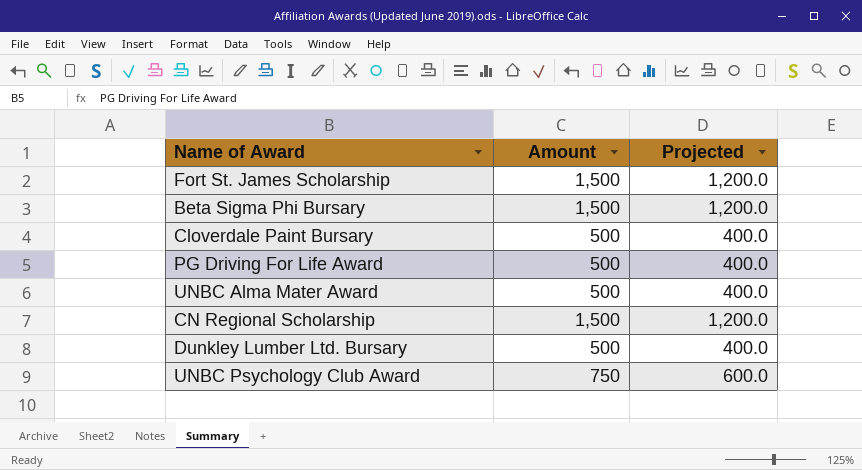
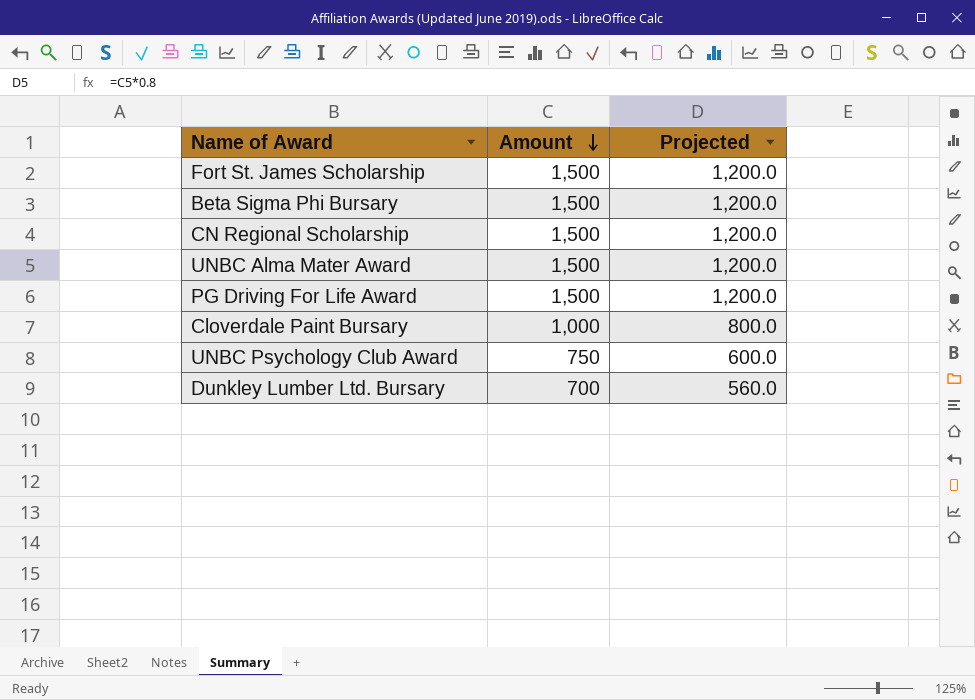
row order: none -> Amount descending
UNBC Alma Mater Award | Amount: 500 -> 1,500
UNBC Alma Mater Award | Projected: 400.0 -> 1,200.0
PG Driving For Life Award | Amount: 500 -> 1,500
PG Driving For Life Award | Projected: 400.0 -> 1,200.0
Cloverdale Paint Bursary | Amount: 500 -> 1,000
Cloverdale Paint Bursary | Projected: 400.0 -> 800.0
Dunkley Lumber Ltd. Bursary | Amount: 500 -> 700
Dunkley Lumber Ltd. Bursary | Projected: 400.0 -> 560.0

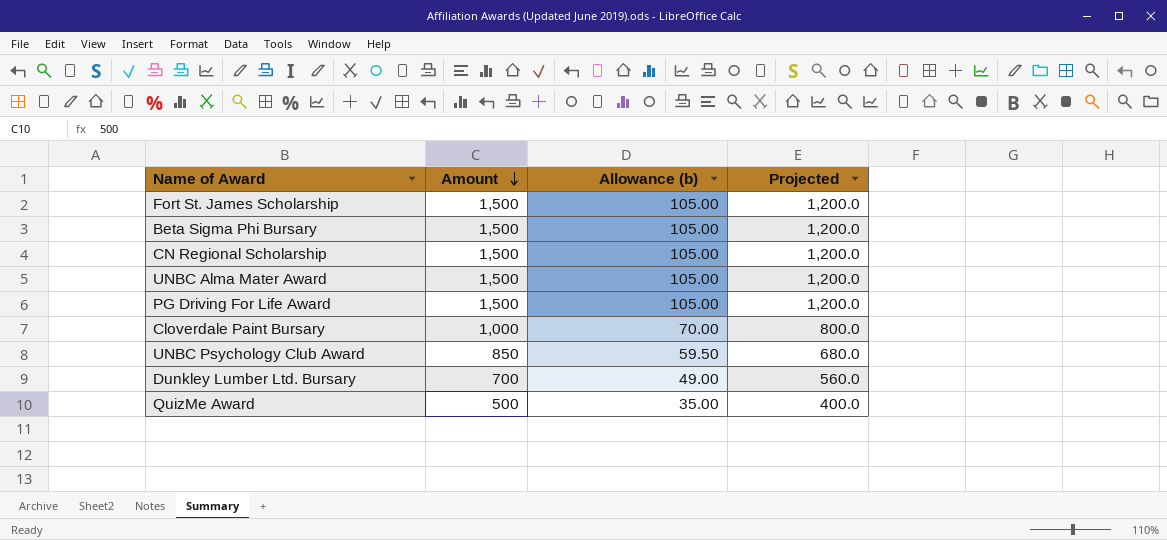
column Allowance (b) | formula: none -> [Amount] * 0.07
UNBC Psychology Club Award | Amount: 750 -> 850
UNBC Psychology Club Award | Projected: 600.0 -> 680.0
row QuizMe Award: none -> 500 | 35.00 | 400.0

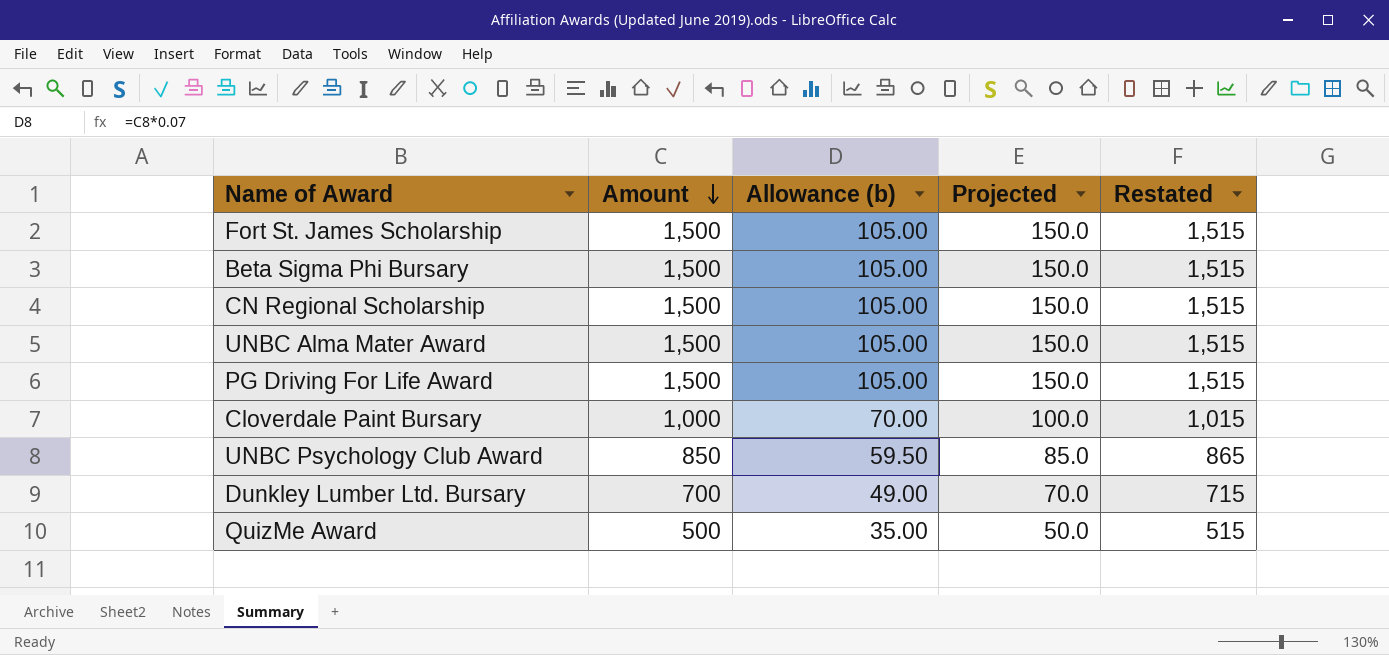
column Projected | formula: [Amount] * 0.8 -> [Amount] * 0.1
column Restated | formula: none -> [Amount] + 15

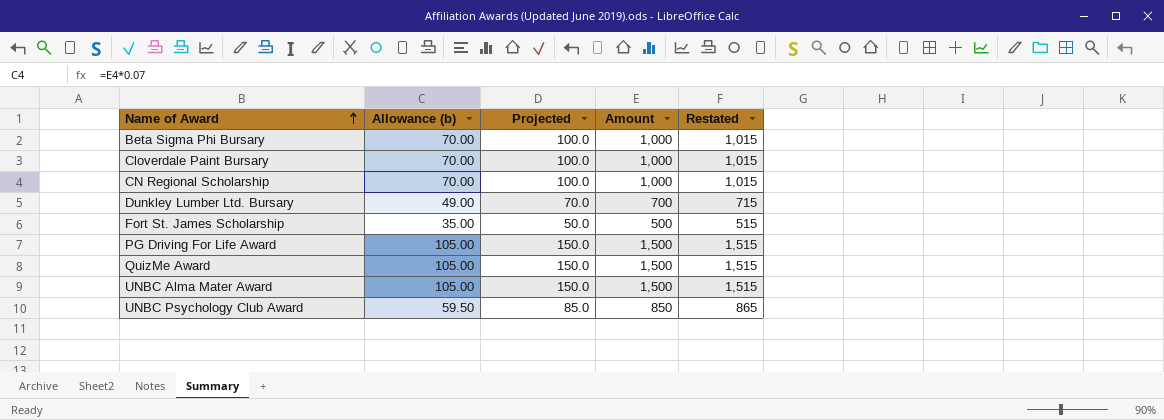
row order: Amount descending -> Name of Award ascending
column Amount | position: 2 -> 4
Beta Sigma Phi Bursary | Allowance (b): 105.00 -> 70.00
Beta Sigma Phi Bursary | Projected: 150.0 -> 100.0
Beta Sigma Phi Bursary | Amount: 1,500 -> 1,000
Beta Sigma Phi Bursary | Restated: 1,515 -> 1,015
CN Regional Scholarship | Allowance (b): 105.00 -> 70.00
CN Regional Scholarship | Projected: 150.0 -> 100.0
CN Regional Scholarship | Amount: 1,500 -> 1,000
CN Regional Scholarship | Restated: 1,515 -> 1,015
Fort St. James Scholarship | Allowance (b): 105.00 -> 35.00
Fort St. James Scholarship | Projected: 150.0 -> 50.0
Fort St. James Scholarship | Amount: 1,500 -> 500
Fort St. James Scholarship | Restated: 1,515 -> 515
QuizMe Award | Allowance (b): 35.00 -> 105.00
QuizMe Award | Projected: 50.0 -> 150.0
QuizMe Award | Amount: 500 -> 1,500
QuizMe Award | Restated: 515 -> 1,515

